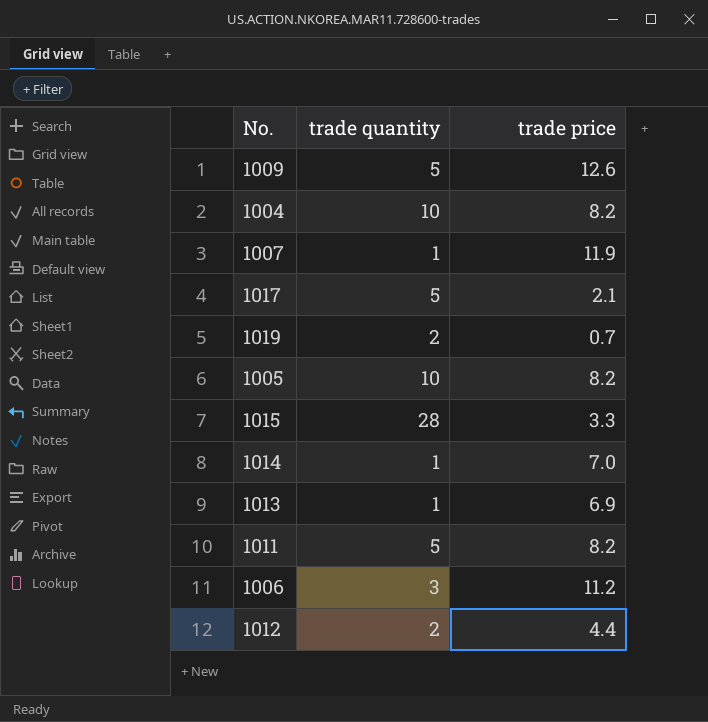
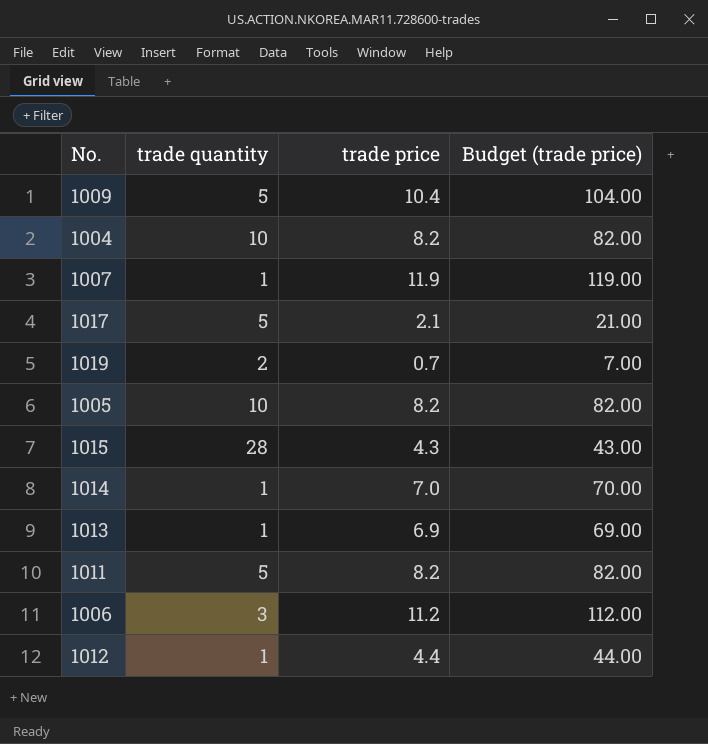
column Budget (trade price) | formula: none -> [trade price] * 10
1009 | trade price: 12.6 -> 10.4
1015 | trade price: 3.3 -> 4.3
1012 | trade quantity: 2 -> 1

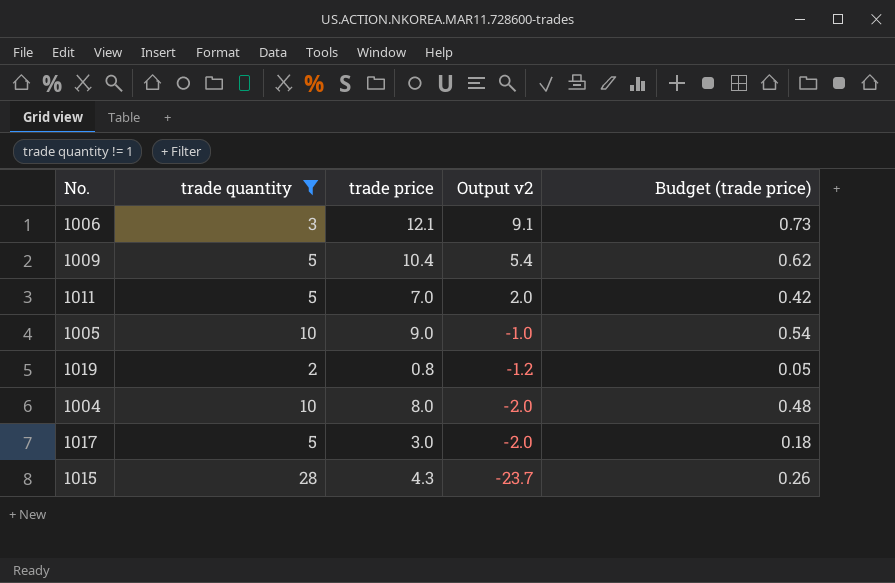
filter: none -> trade quantity != 1
row order: none -> Output v2 descending
column Output v2 | formula: none -> [trade price] - [trade quantity]
column Budget (trade price) | formula: [trade price] * 10 -> [trade price] * 0.06
1006 | trade price: 11.2 -> 12.1
1011 | trade price: 8.2 -> 7.0
1005 | trade price: 8.2 -> 9.0
1019 | trade price: 0.7 -> 0.8
1004 | trade price: 8.2 -> 8.0
1017 | trade price: 2.1 -> 3.0

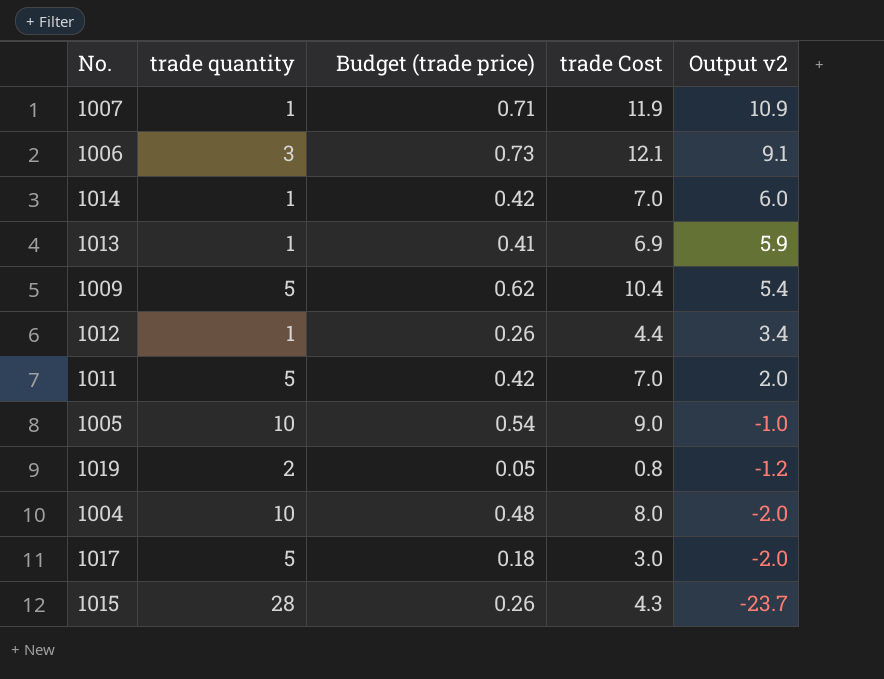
filter: trade quantity != 1 -> none
column Budget (trade price) | position: 5 -> 3
column name: trade price -> trade Cost

